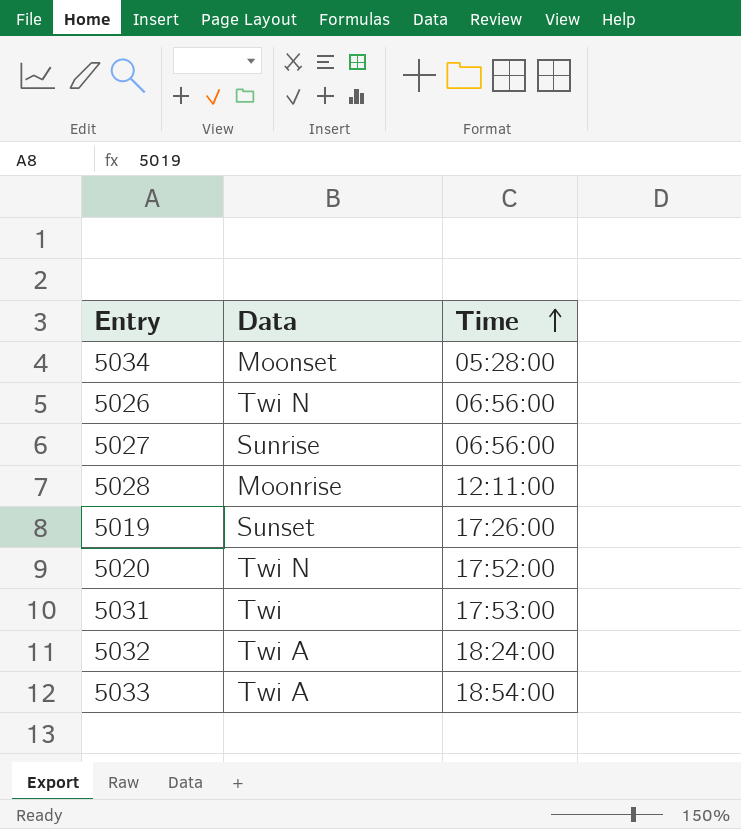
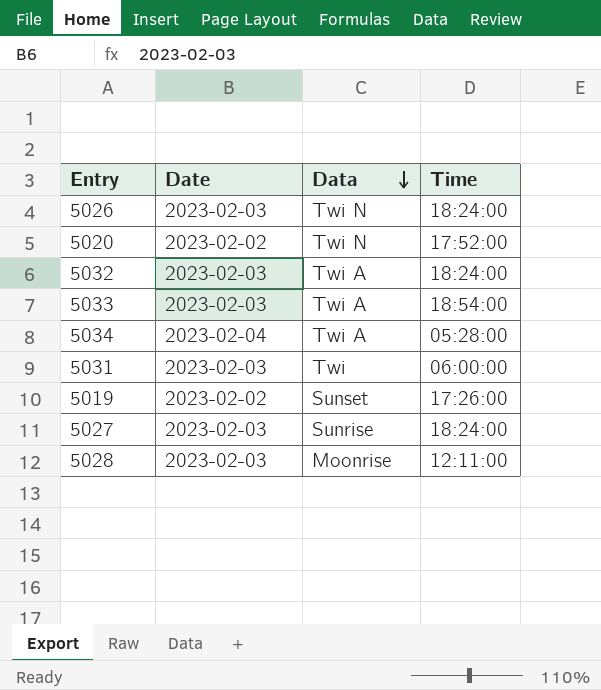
row order: Time ascending -> Data descending
column Date | position: none -> 2
5026 | Time: 06:56:00 -> 18:24:00
5034 | Data: Moonset -> Twi A
5031 | Time: 17:53:00 -> 06:00:00
5027 | Time: 06:56:00 -> 18:24:00

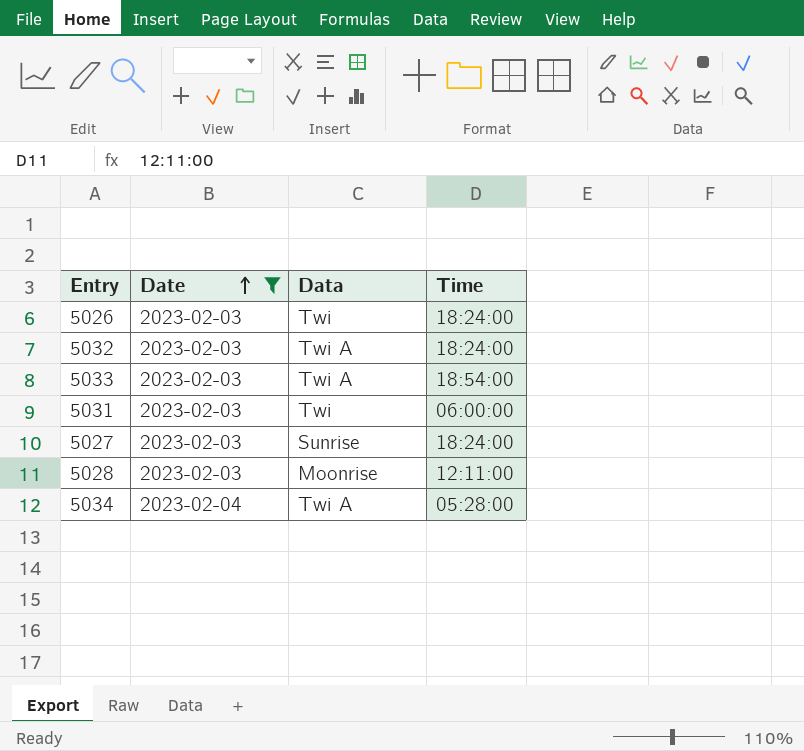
filter: none -> Date != 2023-02-02
row order: Data descending -> Date ascending
5026 | Data: Twi N -> Twi

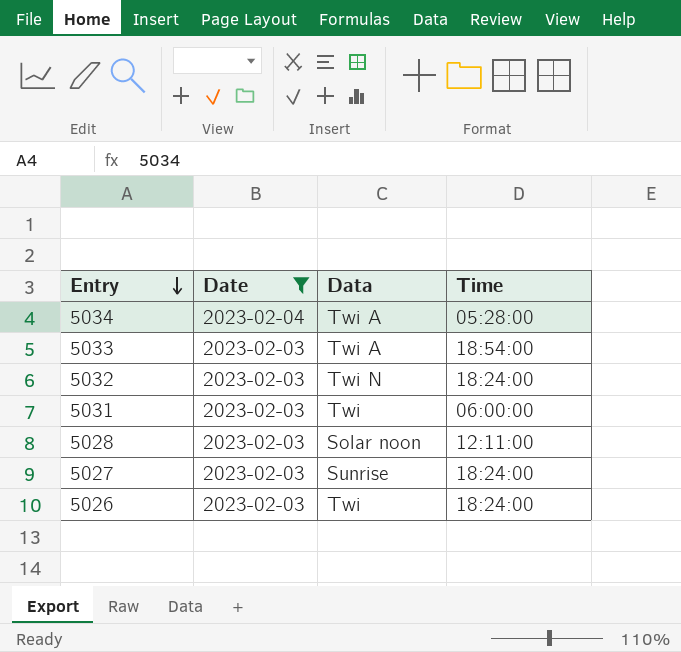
row order: Date ascending -> Entry descending
5032 | Data: Twi A -> Twi N
5028 | Data: Moonrise -> Solar noon

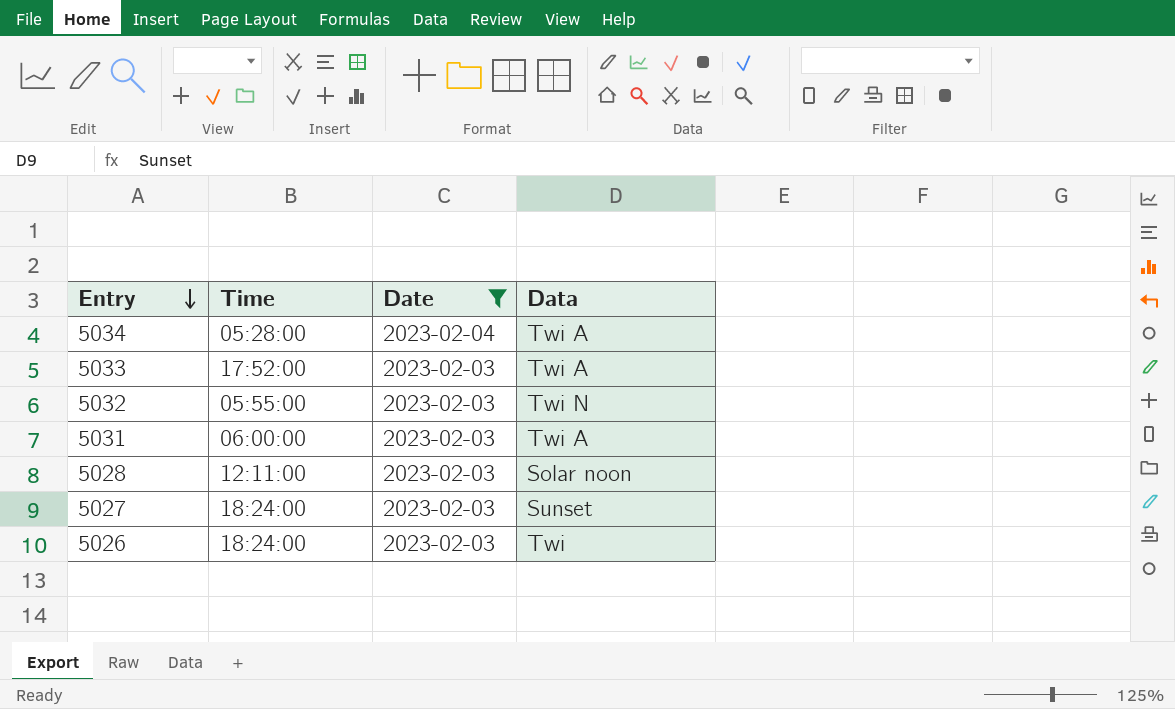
column Time | position: 4 -> 2
5033 | Time: 18:54:00 -> 17:52:00
5032 | Time: 18:24:00 -> 05:55:00
5031 | Data: Twi -> Twi A
5027 | Data: Sunrise -> Sunset

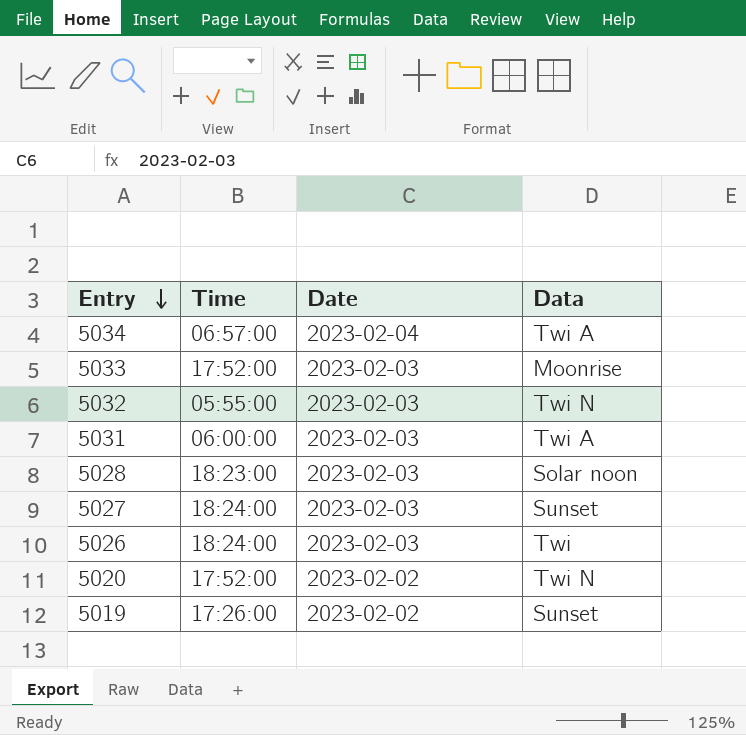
filter: Date != 2023-02-02 -> none
5034 | Time: 05:28:00 -> 06:57:00
5033 | Data: Twi A -> Moonrise
5028 | Time: 12:11:00 -> 18:23:00

